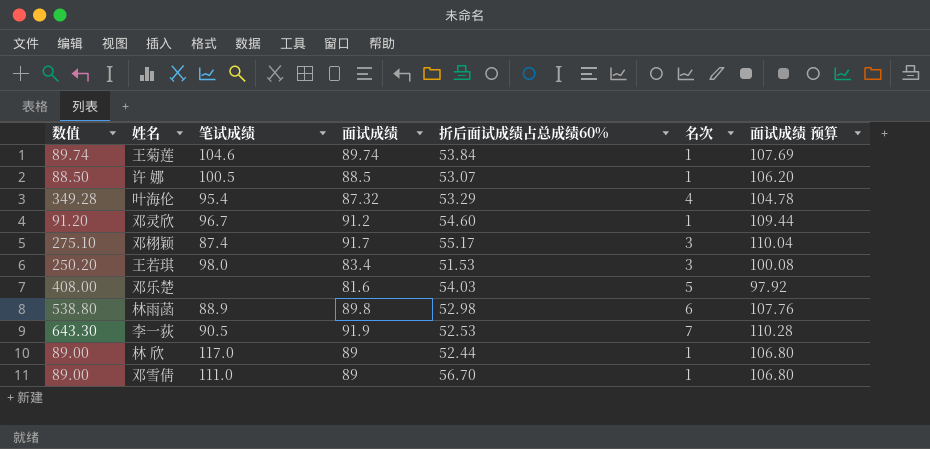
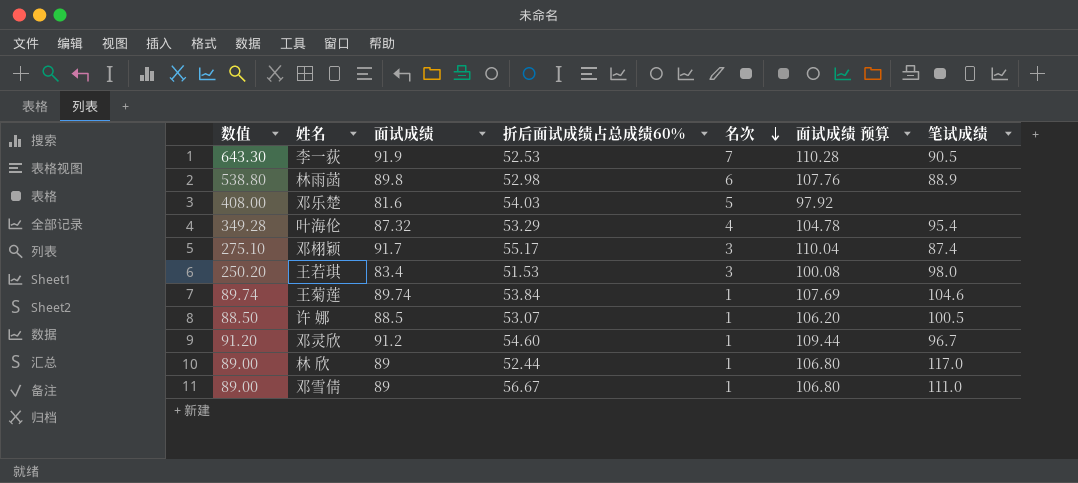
row order: none -> 名次 descending
column 笔试成绩 | position: 3 -> 7
邓雪倩 | 折后面试成绩占总成绩60%: 56.70 -> 56.67

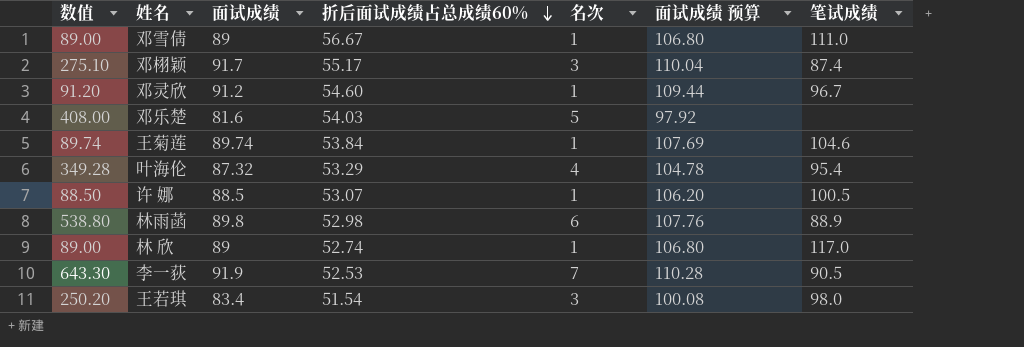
row order: 名次 descending -> 折后面试成绩占总成绩60% descending
林 欣 | 折后面试成绩占总成绩60%: 52.44 -> 52.74
王若琪 | 折后面试成绩占总成绩60%: 51.53 -> 51.54

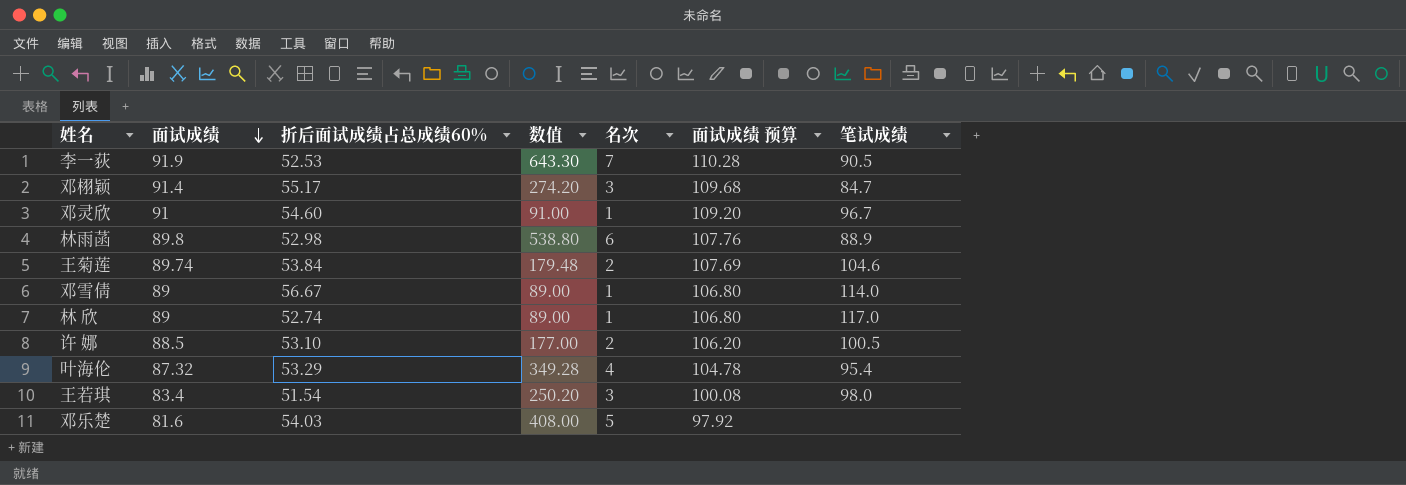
row order: 折后面试成绩占总成绩60% descending -> 面试成绩 descending
column 数值 | position: 1 -> 4
邓栩颖 | 面试成绩: 91.7 -> 91.4
邓栩颖 | 数值: 275.10 -> 274.20
邓栩颖 | 面试成绩 预算: 110.04 -> 109.68
邓栩颖 | 笔试成绩: 87.4 -> 84.7
邓灵欣 | 面试成绩: 91.2 -> 91
邓灵欣 | 数值: 91.20 -> 91.00
邓灵欣 | 面试成绩 预算: 109.44 -> 109.20
王菊莲 | 数值: 89.74 -> 179.48
王菊莲 | 名次: 1 -> 2
邓雪倩 | 笔试成绩: 111.0 -> 114.0
许 娜 | 折后面试成绩占总成绩60%: 53.07 -> 53.10
许 娜 | 数值: 88.50 -> 177.00
许 娜 | 名次: 1 -> 2

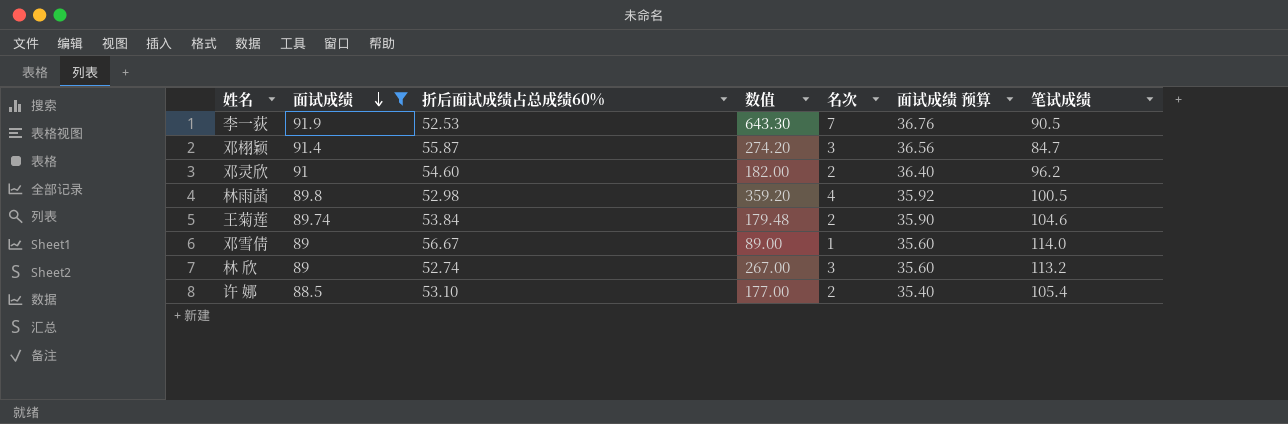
filter: none -> 面试成绩 >= 88.5
column 面试成绩 预算 | formula: [面试成绩] * 1.2 -> [面试成绩] * 0.4
邓栩颖 | 折后面试成绩占总成绩60%: 55.17 -> 55.87
邓灵欣 | 数值: 91.00 -> 182.00
邓灵欣 | 名次: 1 -> 2
邓灵欣 | 笔试成绩: 96.7 -> 96.2
林雨菡 | 数值: 538.80 -> 359.20
林雨菡 | 名次: 6 -> 4
林雨菡 | 笔试成绩: 88.9 -> 100.5
林 欣 | 数值: 89.00 -> 267.00
林 欣 | 名次: 1 -> 3
林 欣 | 笔试成绩: 117.0 -> 113.2
许 娜 | 笔试成绩: 100.5 -> 105.4

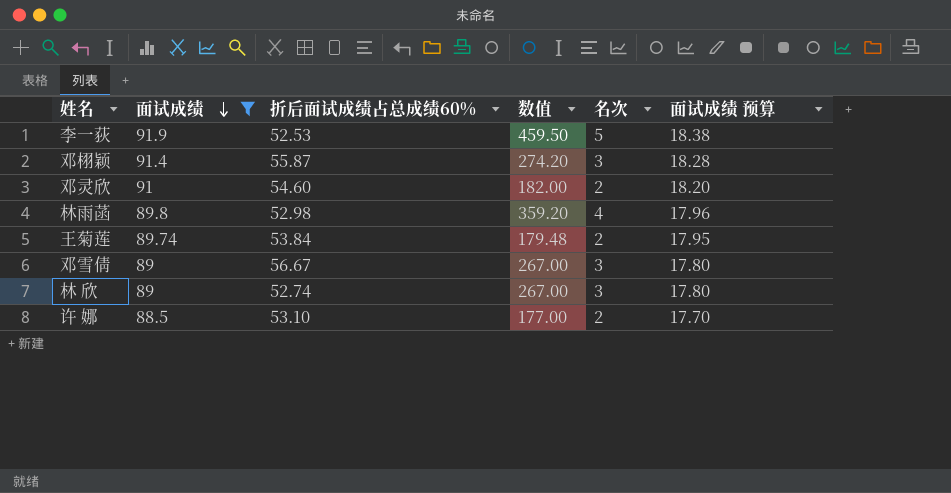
column 笔试成绩 | position: 7 -> none
column 面试成绩 预算 | formula: [面试成绩] * 0.4 -> [面试成绩] * 0.2
李一荻 | 数值: 643.30 -> 459.50
李一荻 | 名次: 7 -> 5
邓雪倩 | 数值: 89.00 -> 267.00
邓雪倩 | 名次: 1 -> 3

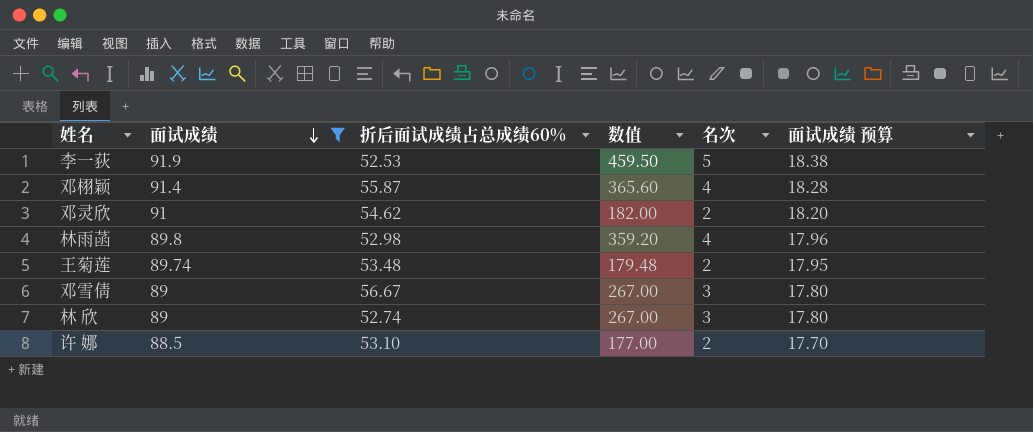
邓栩颖 | 数值: 274.20 -> 365.60
邓栩颖 | 名次: 3 -> 4
邓灵欣 | 折后面试成绩占总成绩60%: 54.60 -> 54.62
王菊莲 | 折后面试成绩占总成绩60%: 53.84 -> 53.48

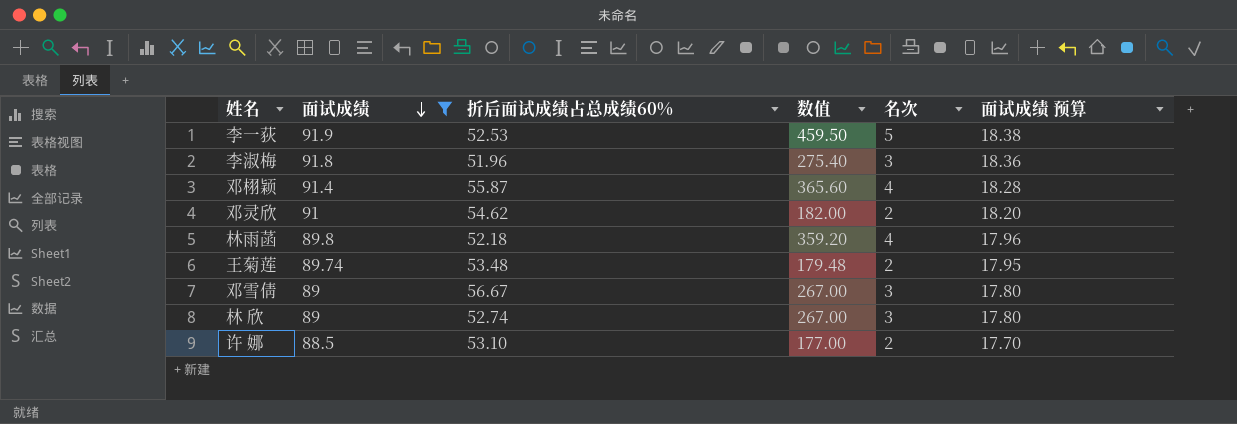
row 李淑梅: none -> 91.8 | 51.96 | 275.40 | 3 | 18.36
林雨菡 | 折后面试成绩占总成绩60%: 52.98 -> 52.18

